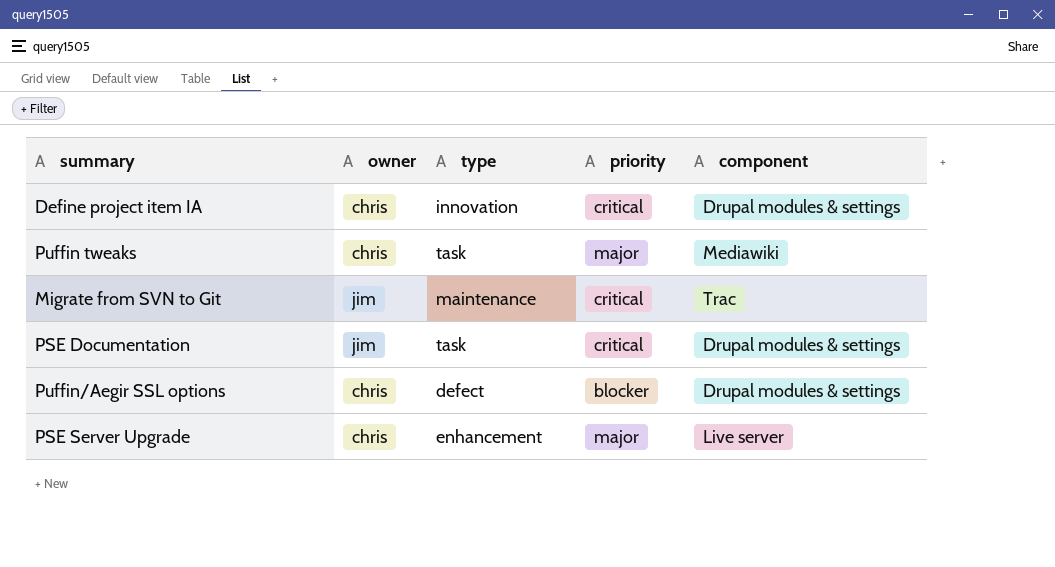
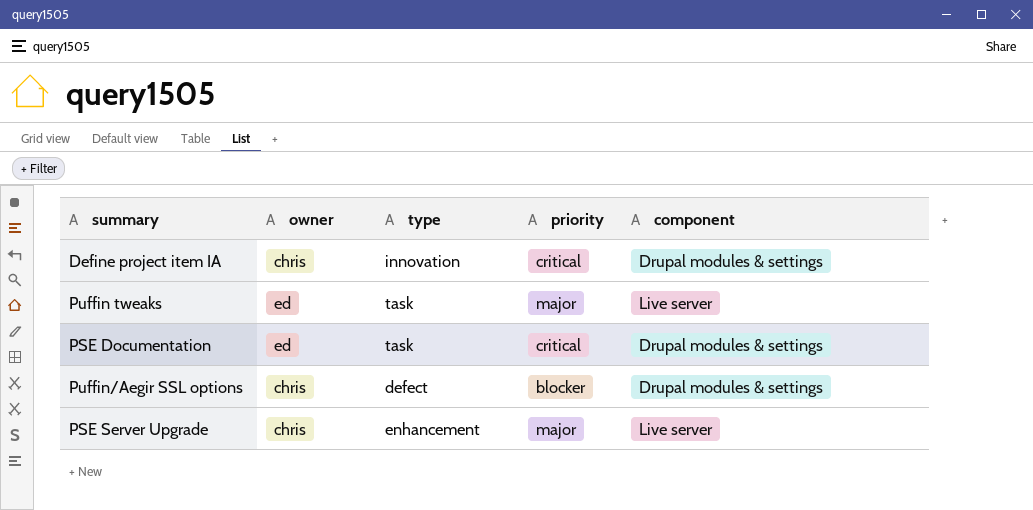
row Migrate from SVN to Git: jim | maintenance | critical | Trac -> none
Puffin tweaks | owner: chris -> ed
Puffin tweaks | component: Mediawiki -> Live server
PSE Documentation | owner: jim -> ed

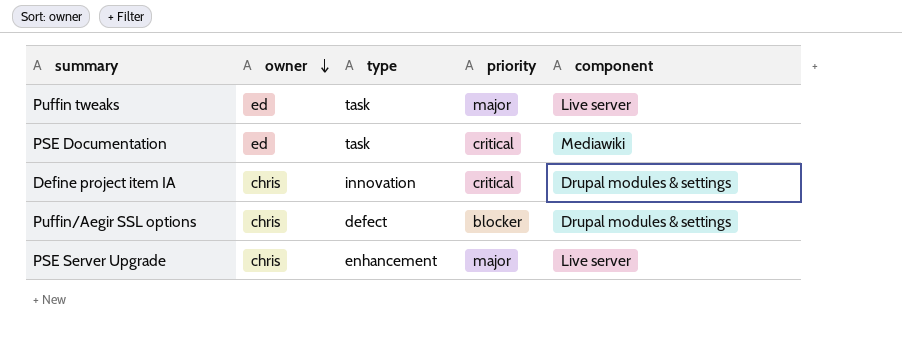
row order: none -> owner descending
PSE Documentation | component: Drupal modules & settings -> Mediawiki

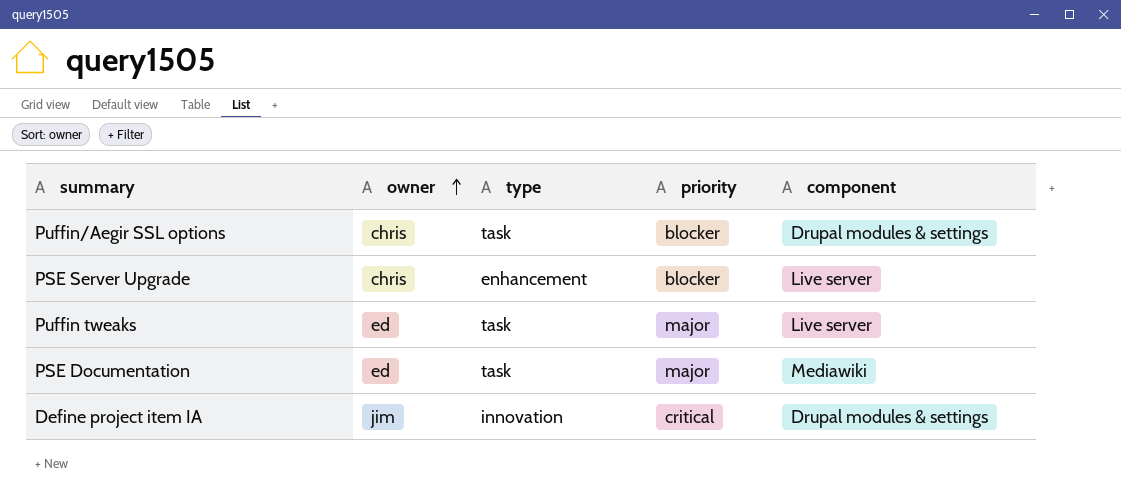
row order: owner descending -> owner ascending
Puffin/Aegir SSL options | type: defect -> task
PSE Server Upgrade | priority: major -> blocker
PSE Documentation | priority: critical -> major
Define project item IA | owner: chris -> jim

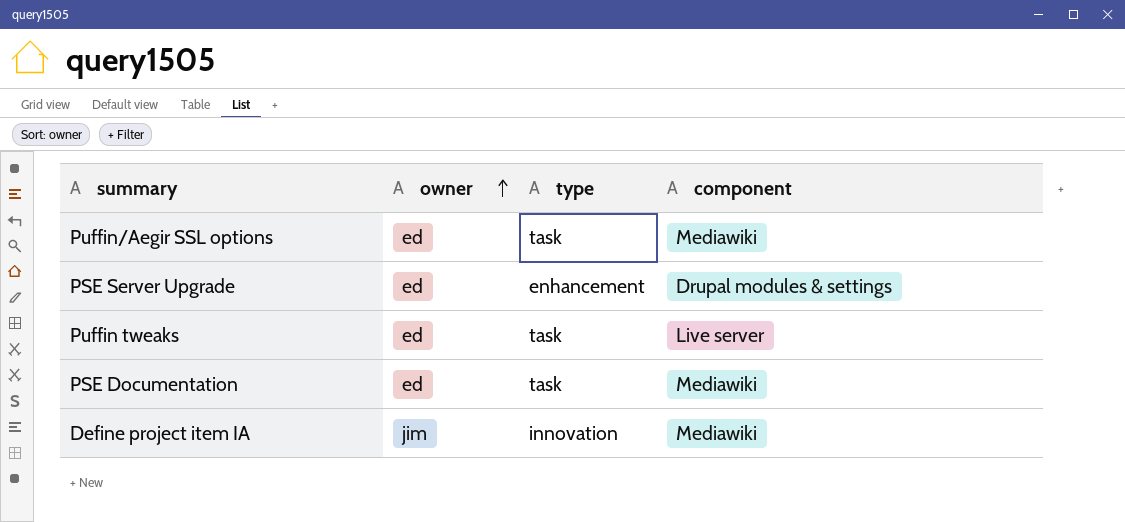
column priority | position: 4 -> none
Puffin/Aegir SSL options | owner: chris -> ed
Puffin/Aegir SSL options | component: Drupal modules & settings -> Mediawiki
PSE Server Upgrade | owner: chris -> ed
PSE Server Upgrade | component: Live server -> Drupal modules & settings
Define project item IA | component: Drupal modules & settings -> Mediawiki

